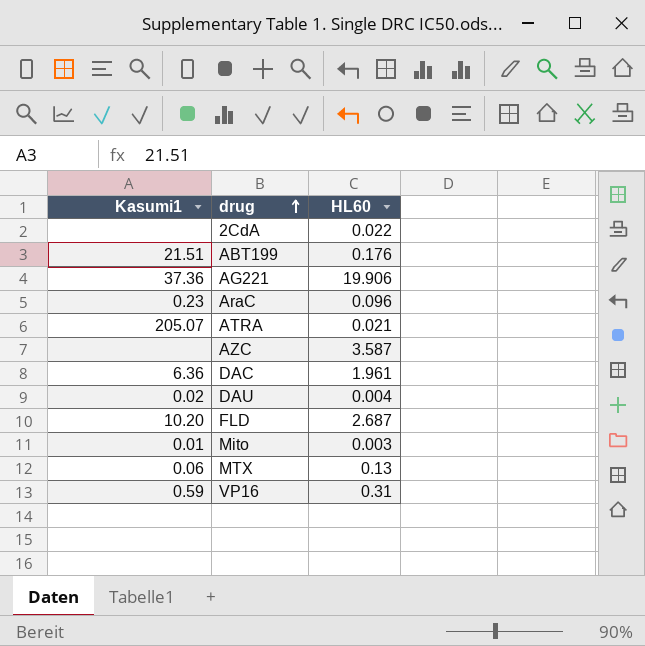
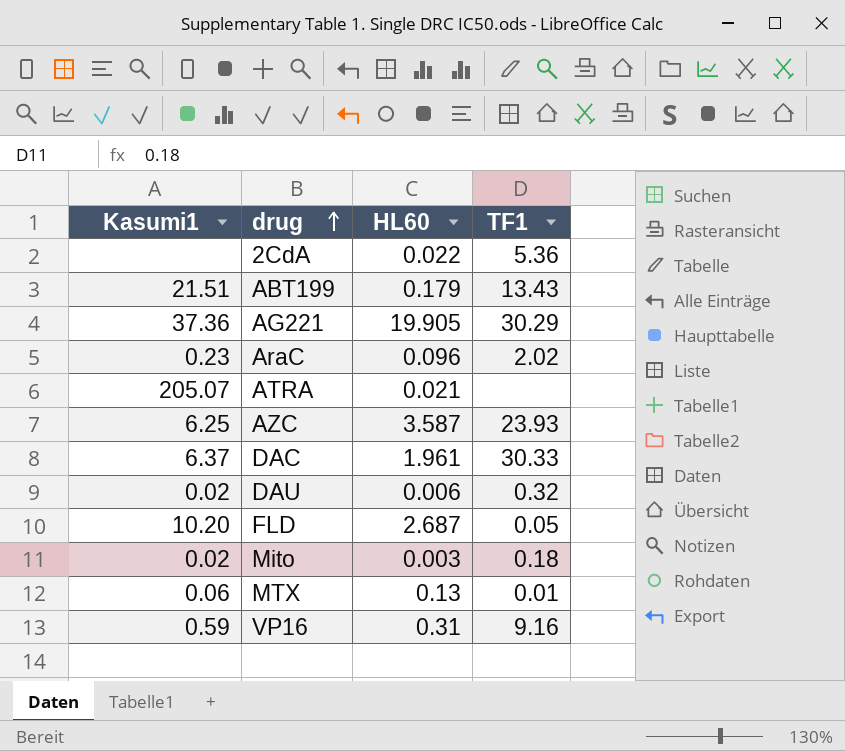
column TF1 | position: none -> 4
ABT199 | HL60: 0.176 -> 0.179
AG221 | HL60: 19.906 -> 19.905
AZC | Kasumi1: none -> 6.25
DAC | Kasumi1: 6.36 -> 6.37
DAU | HL60: 0.004 -> 0.006
Mito | Kasumi1: 0.01 -> 0.02

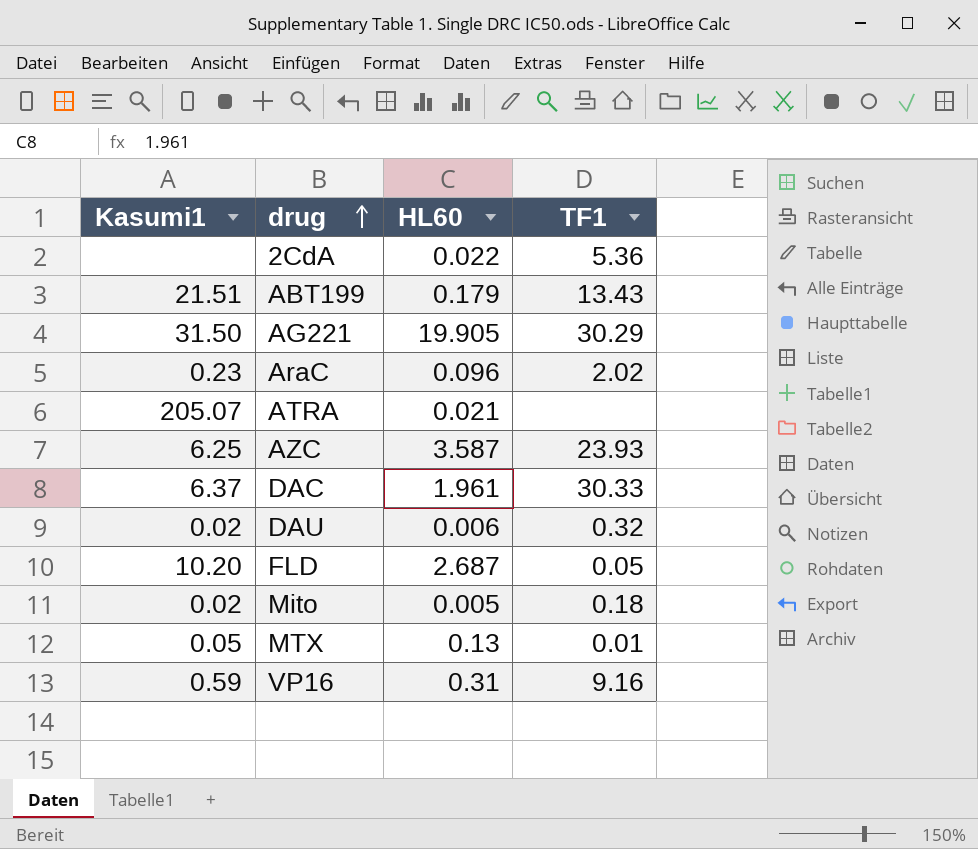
AG221 | Kasumi1: 37.36 -> 31.50
Mito | HL60: 0.003 -> 0.005
MTX | Kasumi1: 0.06 -> 0.05

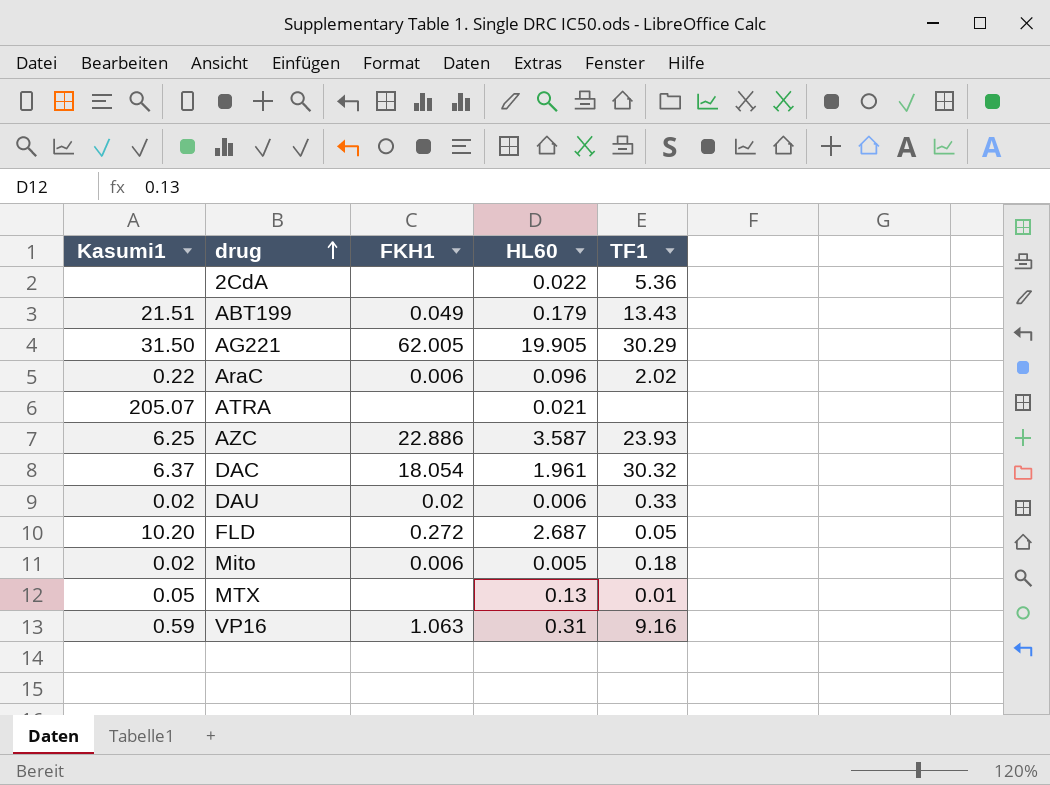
column FKH1 | position: none -> 3
AraC | Kasumi1: 0.23 -> 0.22
DAC | TF1: 30.33 -> 30.32
DAU | TF1: 0.32 -> 0.33

